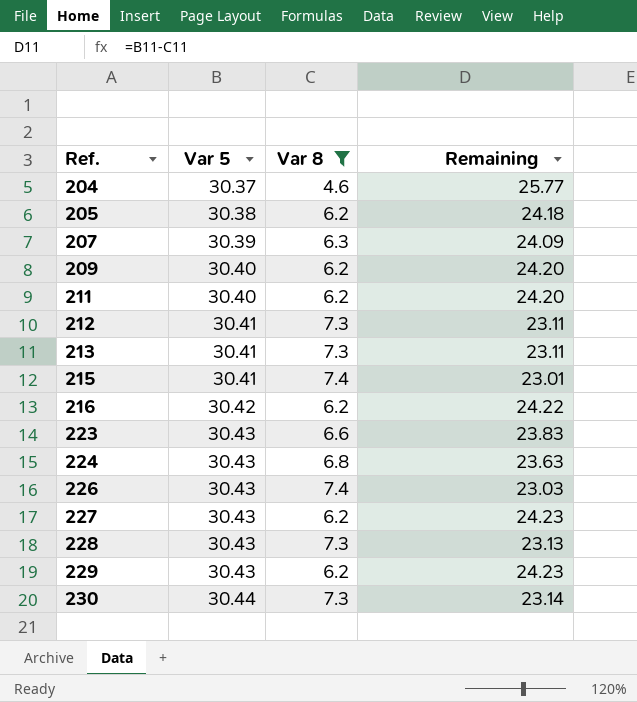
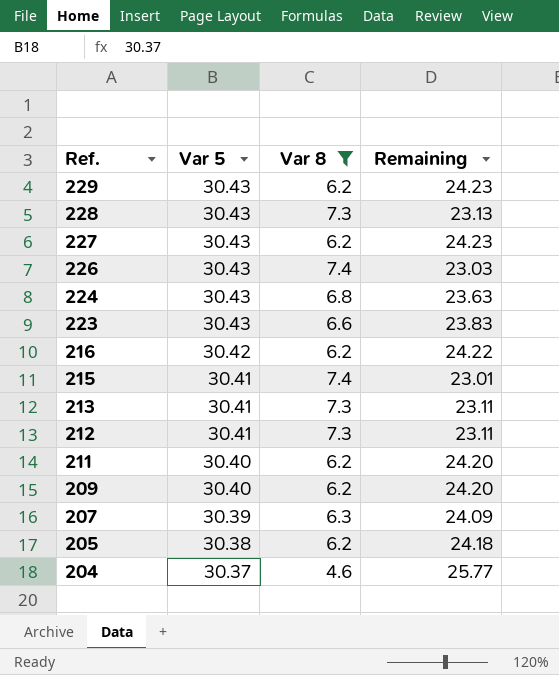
row order: Ref. ascending -> Ref. descending
row 230: 30.44 | 7.3 | 23.14 -> none

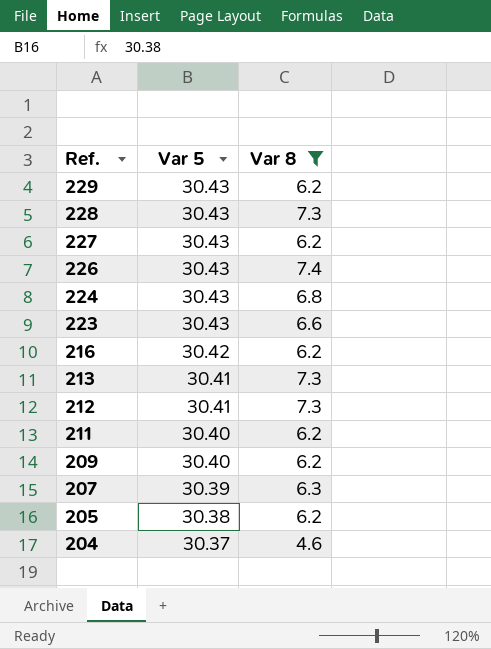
column Remaining | formula: [Var 5] - [Var 8] -> none
row 215: 30.41 | 7.4 | 23.01 -> none

